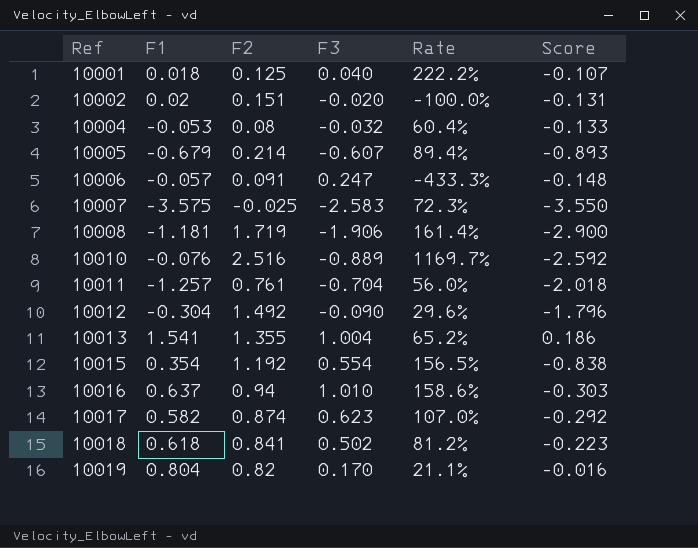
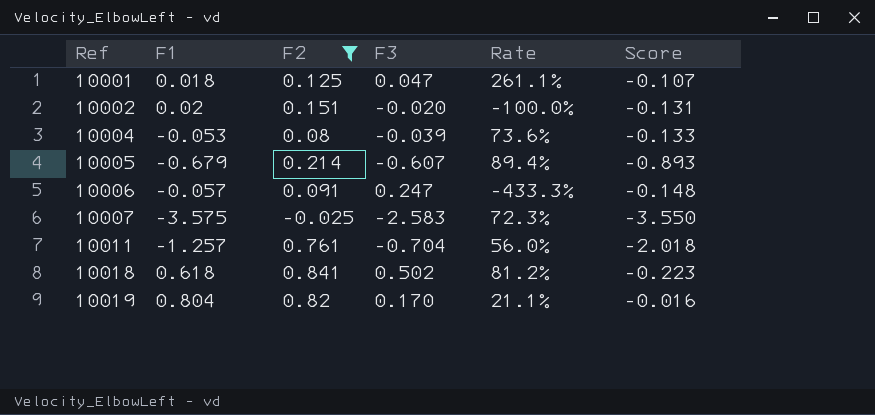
filter: none -> F2 <= 0.841
10001 | F3: 0.040 -> 0.047
10001 | Rate: 222.2% -> 261.1%
10004 | F3: -0.032 -> -0.039
10004 | Rate: 60.4% -> 73.6%

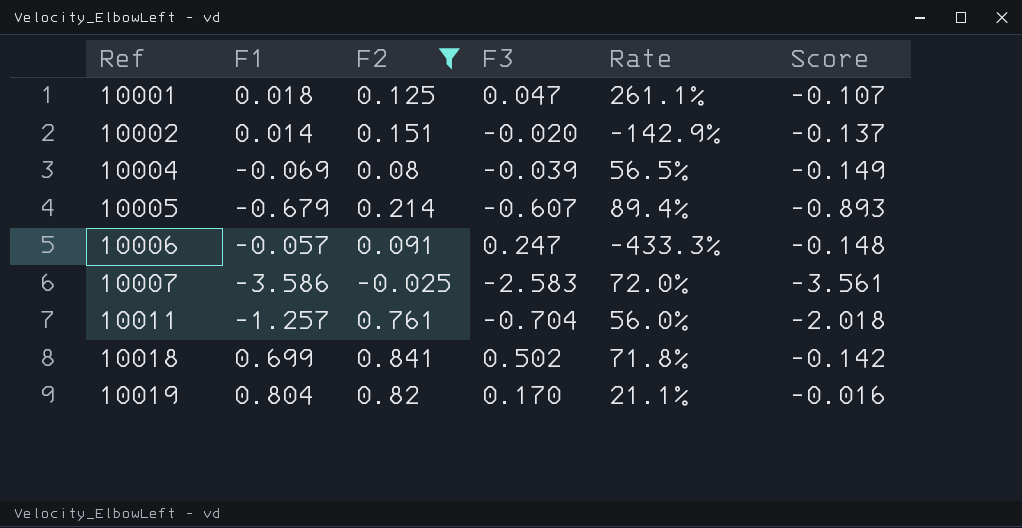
10002 | F1: 0.02 -> 0.014
10002 | Rate: -100.0% -> -142.9%
10002 | Score: -0.131 -> -0.137
10004 | F1: -0.053 -> -0.069
10004 | Rate: 73.6% -> 56.5%
10004 | Score: -0.133 -> -0.149
10007 | F1: -3.575 -> -3.586
10007 | Rate: 72.3% -> 72.0%
10007 | Score: -3.550 -> -3.561
10018 | F1: 0.618 -> 0.699
10018 | Rate: 81.2% -> 71.8%
10018 | Score: -0.223 -> -0.142

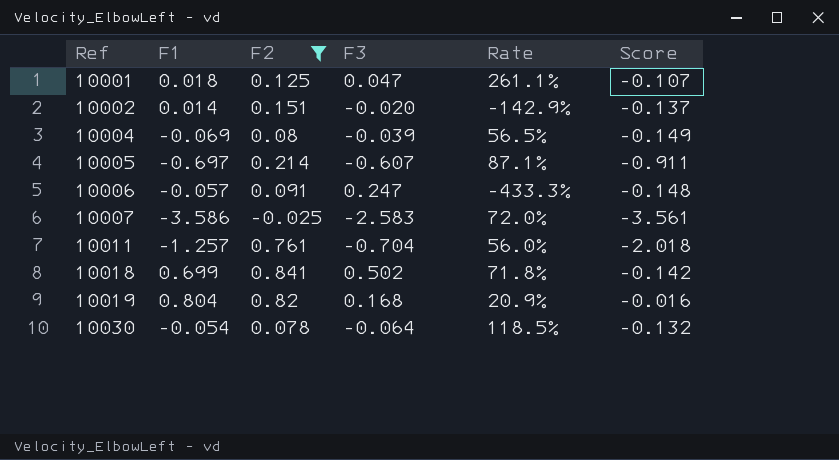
10005 | F1: -0.679 -> -0.697
10005 | Rate: 89.4% -> 87.1%
10005 | Score: -0.893 -> -0.911
10019 | F3: 0.170 -> 0.168
10019 | Rate: 21.1% -> 20.9%
row 10030: none -> -0.054 | 0.078 | -0.064 | 118.5% | -0.132

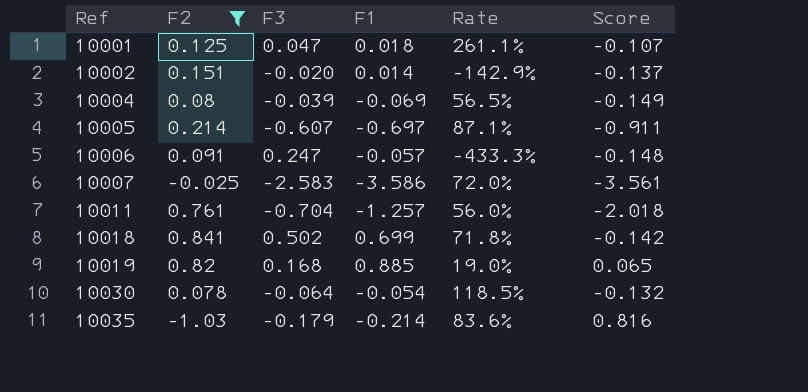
column F1 | position: 2 -> 4
10019 | F1: 0.804 -> 0.885
10019 | Rate: 20.9% -> 19.0%
10019 | Score: -0.016 -> 0.065
row 10035: none -> -1.03 | -0.179 | -0.214 | 83.6% | 0.816

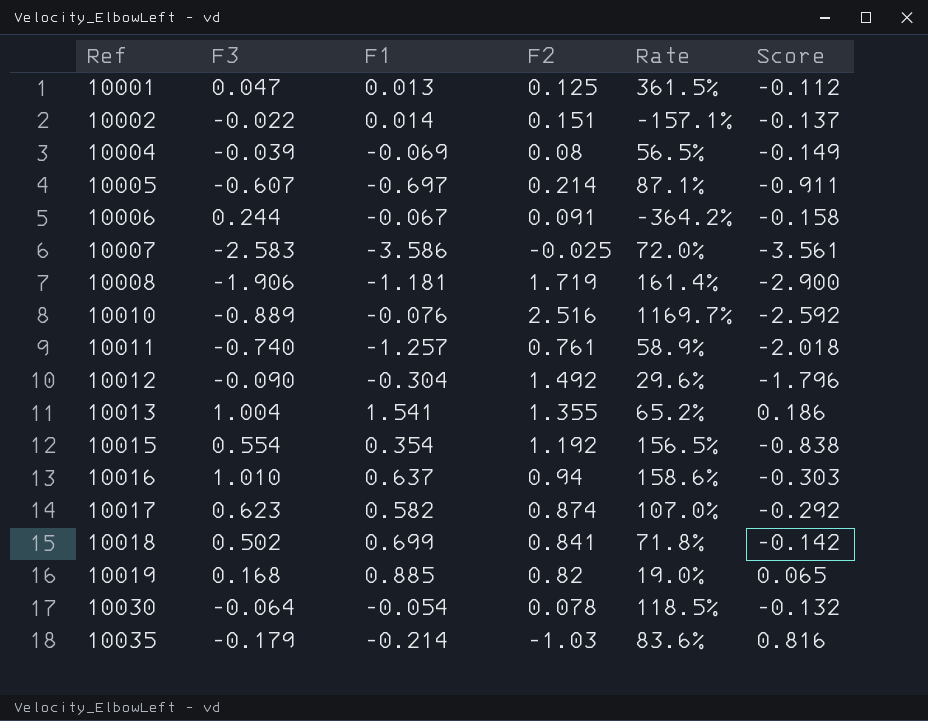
filter: F2 <= 0.841 -> none
column F2 | position: 2 -> 4
10001 | F1: 0.018 -> 0.013
10001 | Rate: 261.1% -> 361.5%
10001 | Score: -0.107 -> -0.112
10002 | F3: -0.020 -> -0.022
10002 | Rate: -142.9% -> -157.1%
10006 | F3: 0.247 -> 0.244
10006 | F1: -0.057 -> -0.067
10006 | Rate: -433.3% -> -364.2%
10006 | Score: -0.148 -> -0.158
10011 | F3: -0.704 -> -0.740
10011 | Rate: 56.0% -> 58.9%

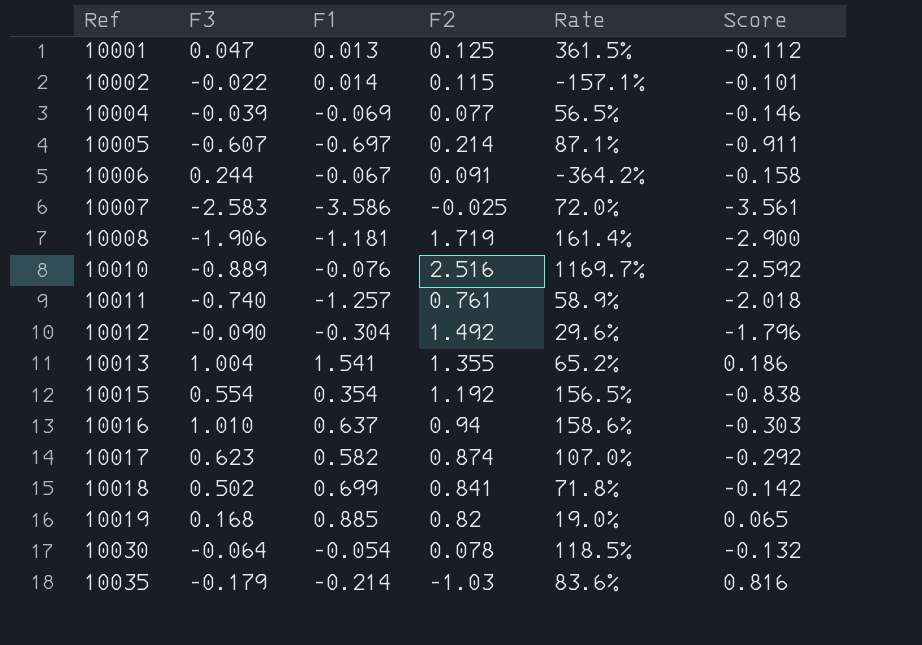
10002 | F2: 0.151 -> 0.115
10002 | Score: -0.137 -> -0.101
10004 | F2: 0.08 -> 0.077
10004 | Score: -0.149 -> -0.146

